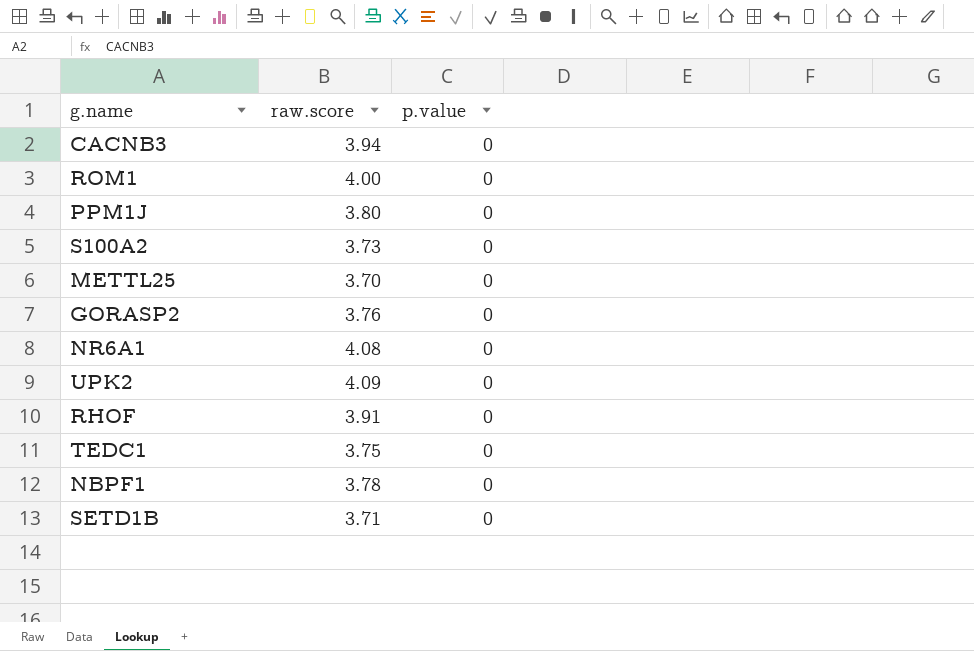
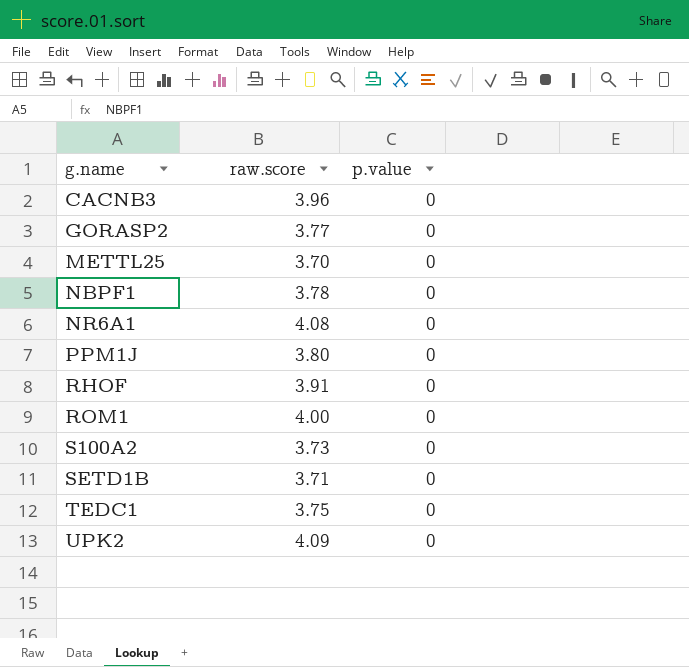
row order: none -> g.name ascending
CACNB3 | raw.score: 3.94 -> 3.96
GORASP2 | raw.score: 3.76 -> 3.77

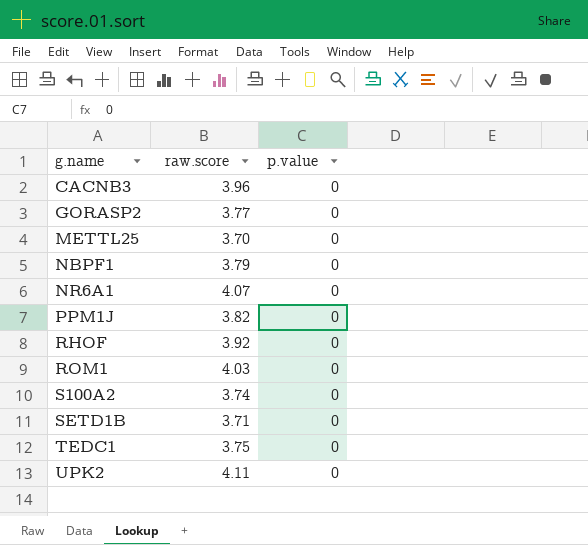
NBPF1 | raw.score: 3.78 -> 3.79
NR6A1 | raw.score: 4.08 -> 4.07
PPM1J | raw.score: 3.80 -> 3.82
RHOF | raw.score: 3.91 -> 3.92
ROM1 | raw.score: 4.00 -> 4.03
S100A2 | raw.score: 3.73 -> 3.74
UPK2 | raw.score: 4.09 -> 4.11

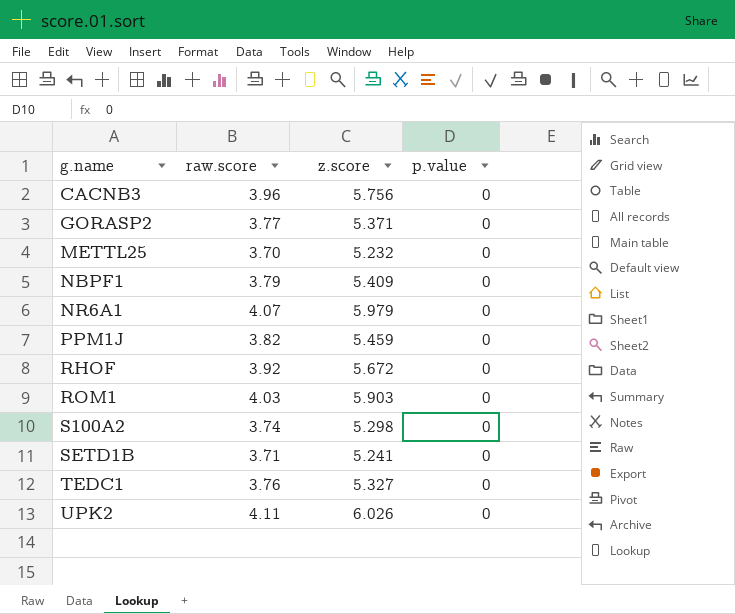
column z.score | position: none -> 3
TEDC1 | raw.score: 3.75 -> 3.76

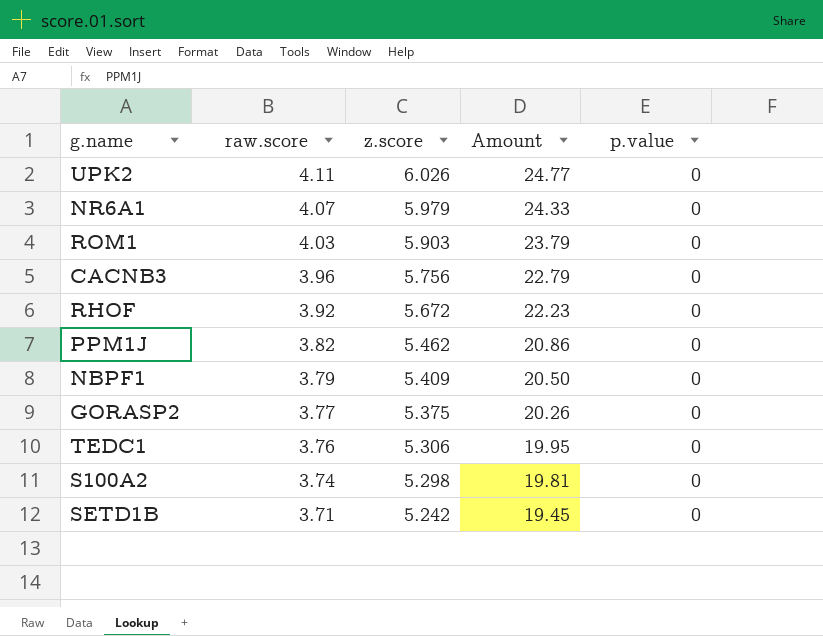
row order: g.name ascending -> raw.score descending
column Amount | formula: none -> [raw.score] * [z.score]
row METTL25: 3.70 | 5.232 | 0 -> none
PPM1J | z.score: 5.459 -> 5.462
GORASP2 | z.score: 5.371 -> 5.375
TEDC1 | z.score: 5.327 -> 5.306
SETD1B | z.score: 5.241 -> 5.242

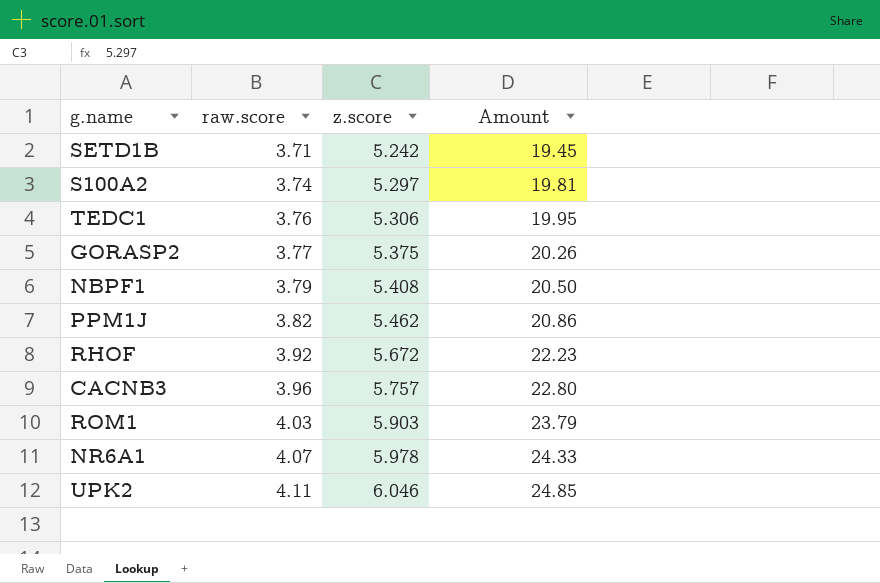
row order: raw.score descending -> raw.score ascending
column p.value | position: 5 -> none
S100A2 | z.score: 5.298 -> 5.297
NBPF1 | z.score: 5.409 -> 5.408
CACNB3 | z.score: 5.756 -> 5.757
CACNB3 | Amount: 22.79 -> 22.80
NR6A1 | z.score: 5.979 -> 5.978
UPK2 | z.score: 6.026 -> 6.046
UPK2 | Amount: 24.77 -> 24.85

